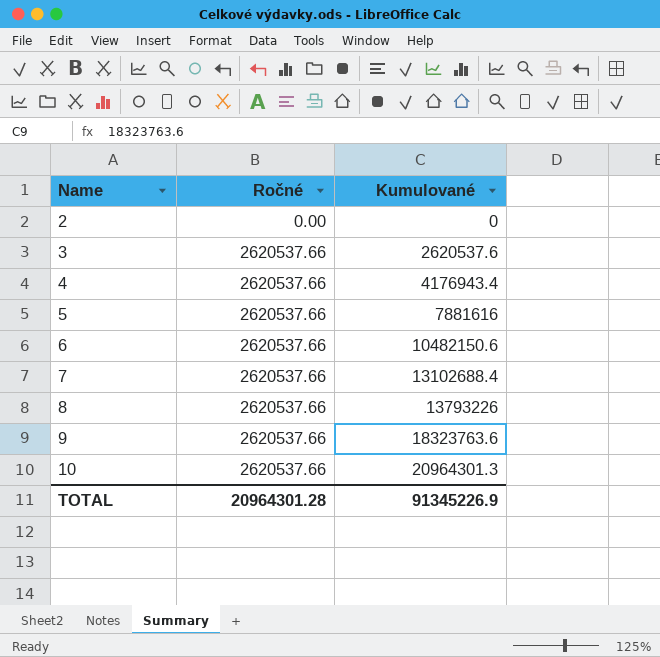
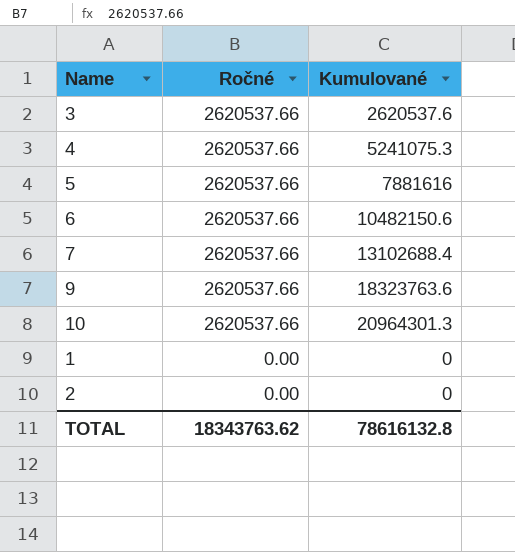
row order: Name ascending -> Ročné descending
row 8: 2620537.66 | 13793226 -> none
4 | Kumulované: 4176943.4 -> 5241075.3
row 1: none -> 0.00 | 0
TOTAL | Ročné: 20964301.28 -> 18343763.62
TOTAL | Kumulované: 91345226.9 -> 78616132.8

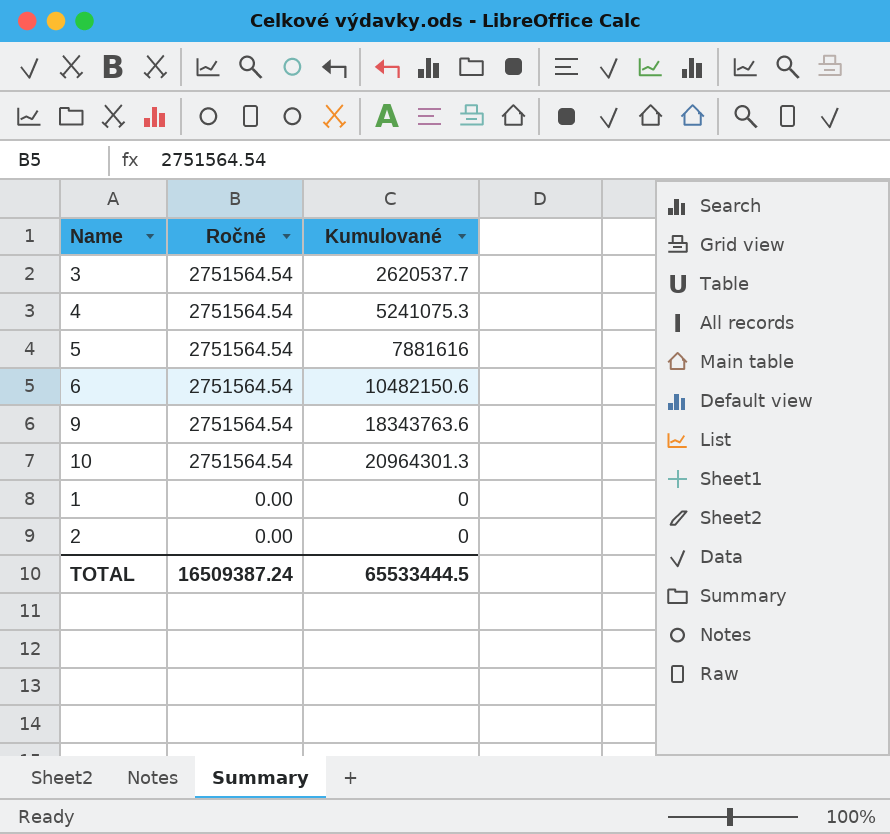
row 7: 2620537.66 | 13102688.4 -> none
3 | Ročné: 2620537.66 -> 2751564.54
3 | Kumulované: 2620537.6 -> 2620537.7
4 | Ročné: 2620537.66 -> 2751564.54
5 | Ročné: 2620537.66 -> 2751564.54
6 | Ročné: 2620537.66 -> 2751564.54
9 | Ročné: 2620537.66 -> 2751564.54
9 | Kumulované: 18323763.6 -> 18343763.6
10 | Ročné: 2620537.66 -> 2751564.54
TOTAL | Ročné: 18343763.62 -> 16509387.24
TOTAL | Kumulované: 78616132.8 -> 65533444.5

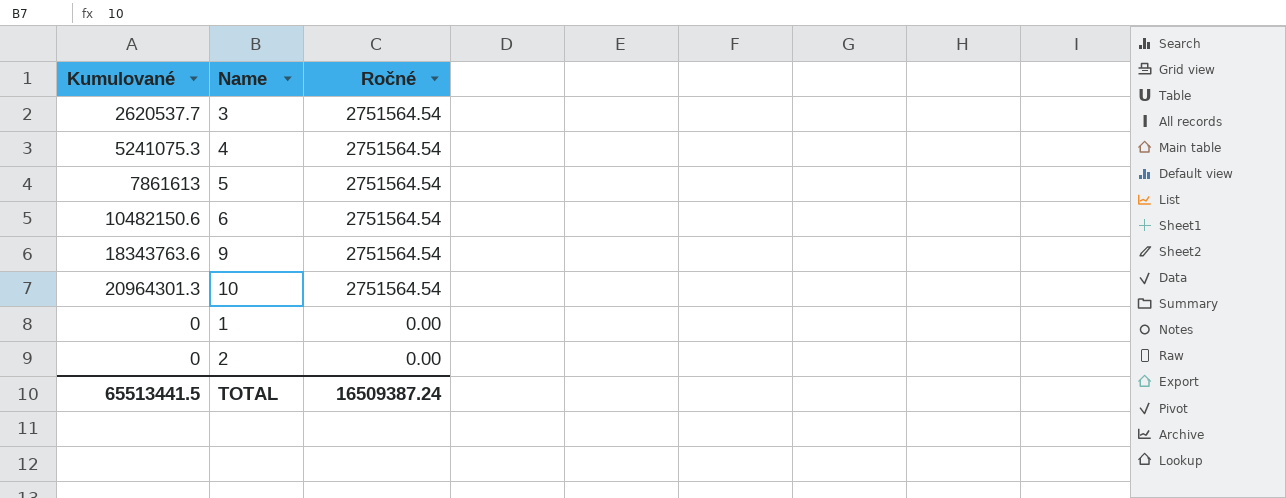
column Kumulované | position: 3 -> 1
5 | Kumulované: 7881616 -> 7861613
TOTAL | Kumulované: 65533444.5 -> 65513441.5

